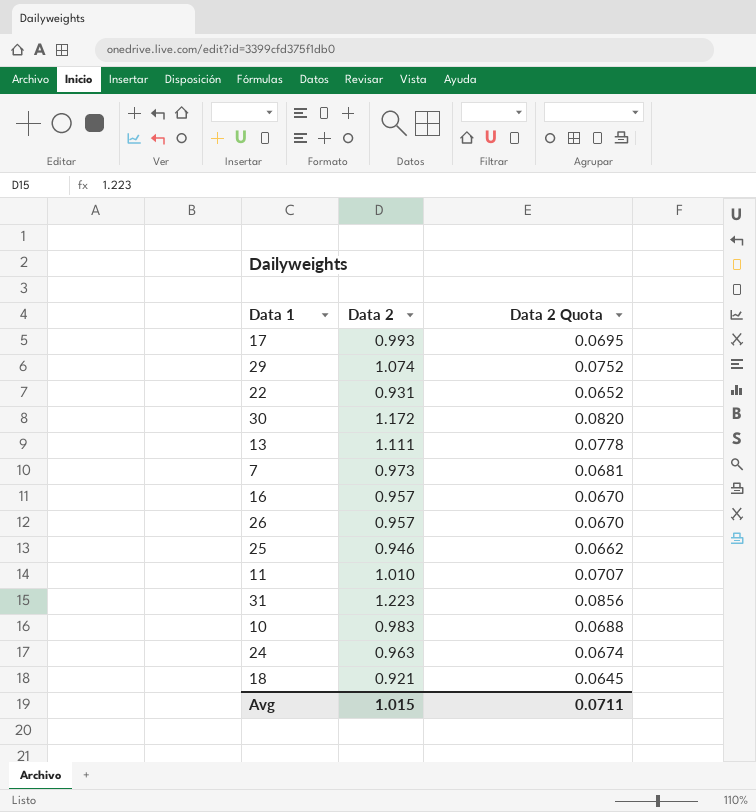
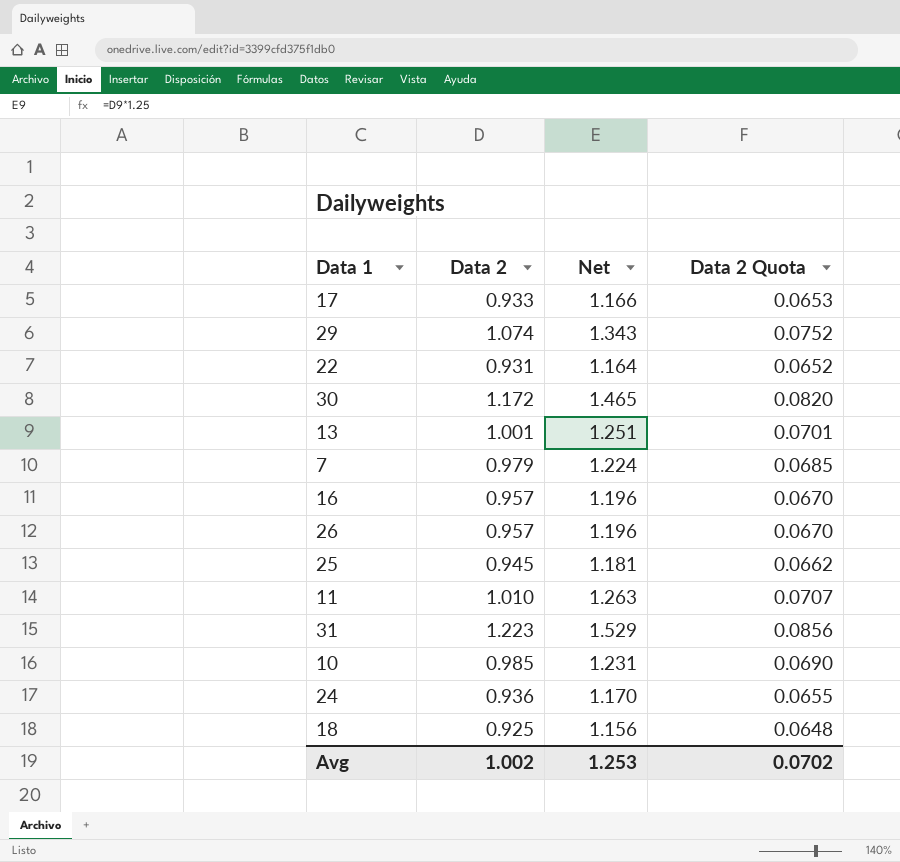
column Net | formula: none -> [Data 2] * 1.25
17 | Data 2: 0.993 -> 0.933
17 | Data 2 Quota: 0.0695 -> 0.0653
13 | Data 2: 1.111 -> 1.001
13 | Data 2 Quota: 0.0778 -> 0.0701
7 | Data 2: 0.973 -> 0.979
7 | Data 2 Quota: 0.0681 -> 0.0685
25 | Data 2: 0.946 -> 0.945
10 | Data 2: 0.983 -> 0.985
10 | Data 2 Quota: 0.0688 -> 0.0690
24 | Data 2: 0.963 -> 0.936
24 | Data 2 Quota: 0.0674 -> 0.0655
18 | Data 2: 0.921 -> 0.925
18 | Data 2 Quota: 0.0645 -> 0.0648
Avg | Data 2: 1.015 -> 1.002
Avg | Data 2 Quota: 0.0711 -> 0.0702

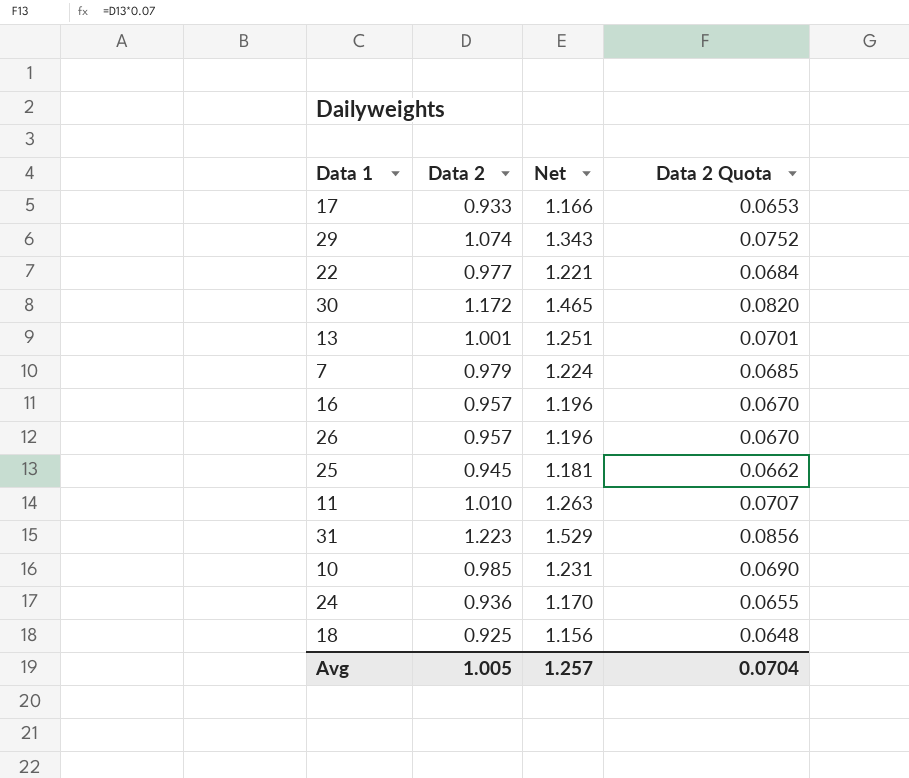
22 | Data 2: 0.931 -> 0.977
22 | Net: 1.164 -> 1.221
22 | Data 2 Quota: 0.0652 -> 0.0684
Avg | Data 2: 1.002 -> 1.005
Avg | Net: 1.253 -> 1.257
Avg | Data 2 Quota: 0.0702 -> 0.0704

